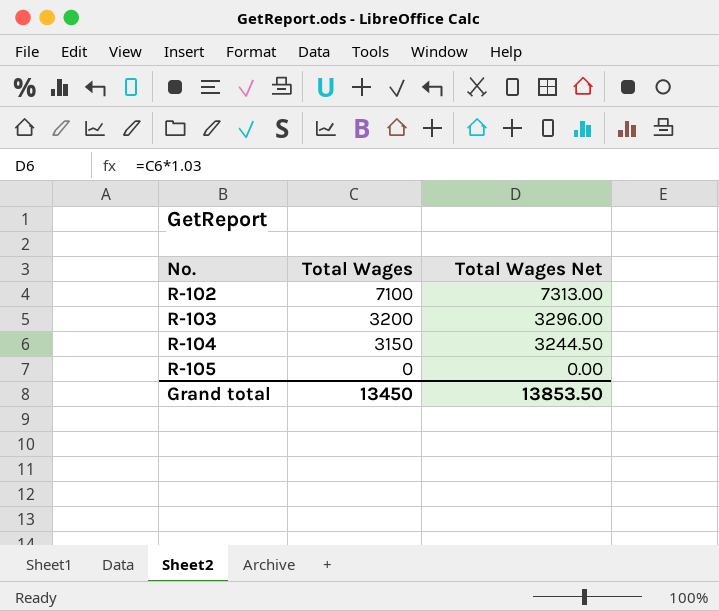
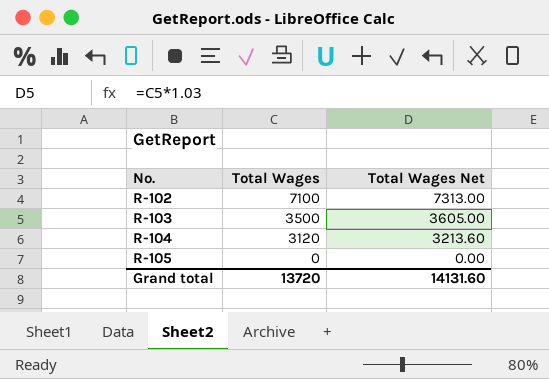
R-103 | Total Wages: 3200 -> 3500
R-103 | Total Wages Net: 3296.00 -> 3605.00
R-104 | Total Wages: 3150 -> 3120
R-104 | Total Wages Net: 3244.50 -> 3213.60
Grand total | Total Wages: 13450 -> 13720
Grand total | Total Wages Net: 13853.50 -> 14131.60

